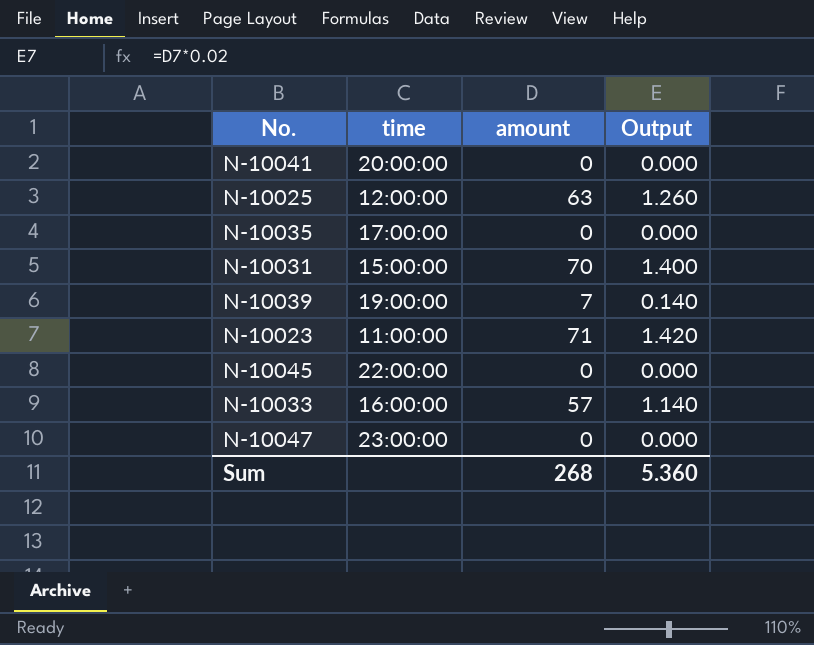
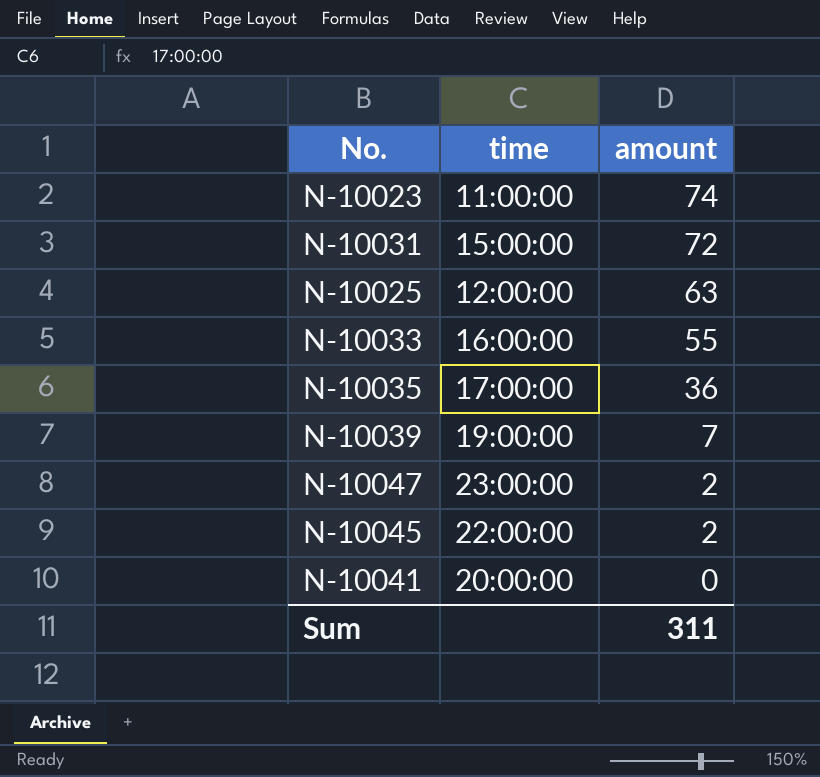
row order: none -> amount descending
column Output | formula: [amount] * 0.02 -> none
N-10023 | amount: 71 -> 74
N-10031 | amount: 70 -> 72
N-10033 | amount: 57 -> 55
N-10035 | amount: 0 -> 36
N-10047 | amount: 0 -> 2
N-10045 | amount: 0 -> 2
Sum | amount: 268 -> 311

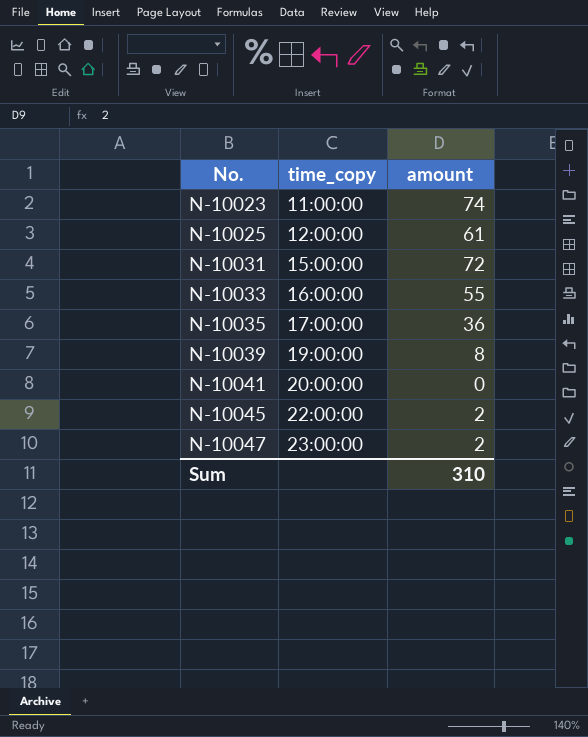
row order: amount descending -> No. ascending
column name: time -> time_copy
N-10025 | amount: 63 -> 61
N-10039 | amount: 7 -> 8
Sum | amount: 311 -> 310

